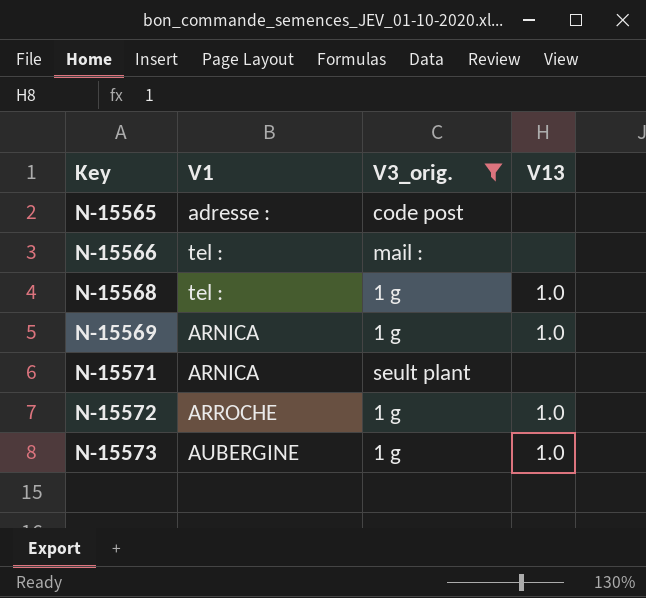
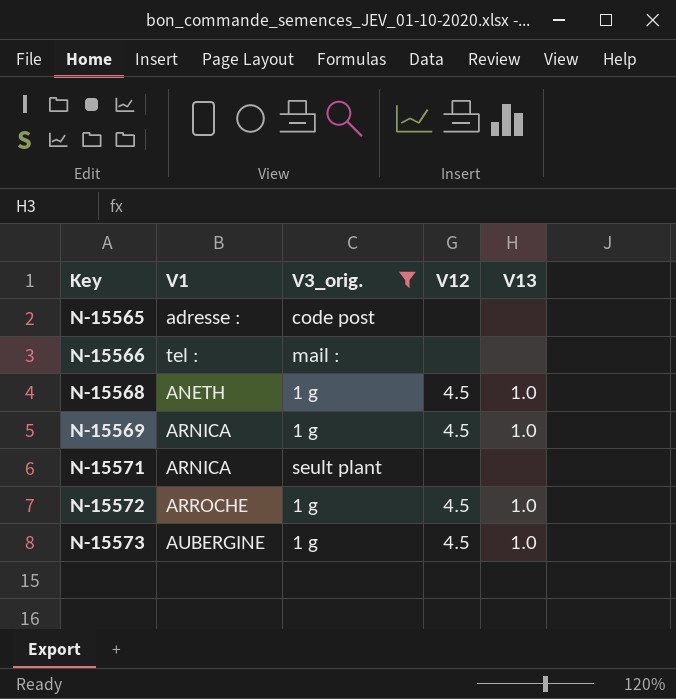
column V12 | position: none -> 4
N-15568 | V1: tel : -> ANETH

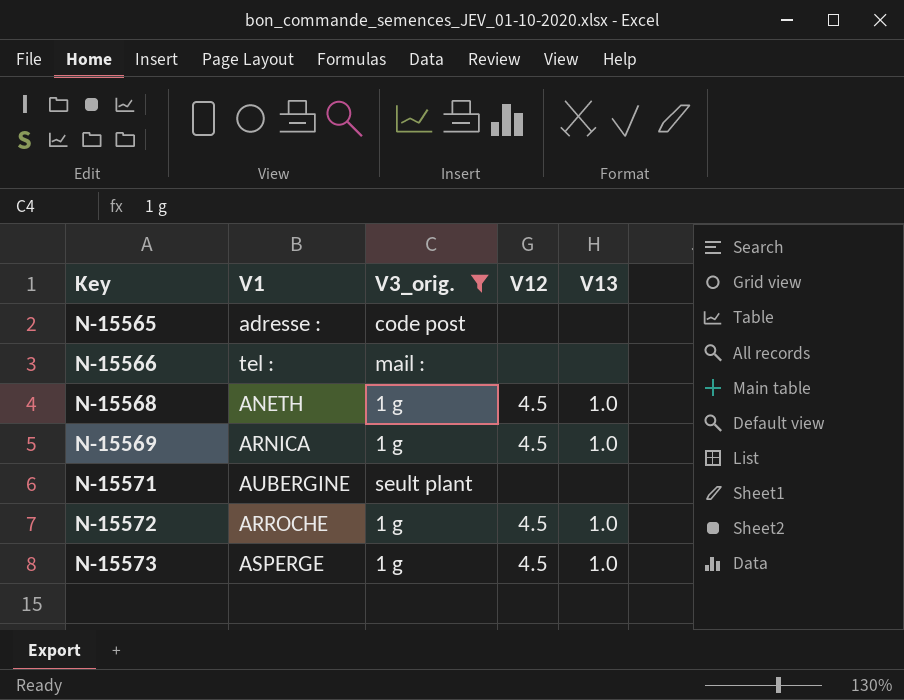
N-15571 | V1: ARNICA -> AUBERGINE
N-15573 | V1: AUBERGINE -> ASPERGE

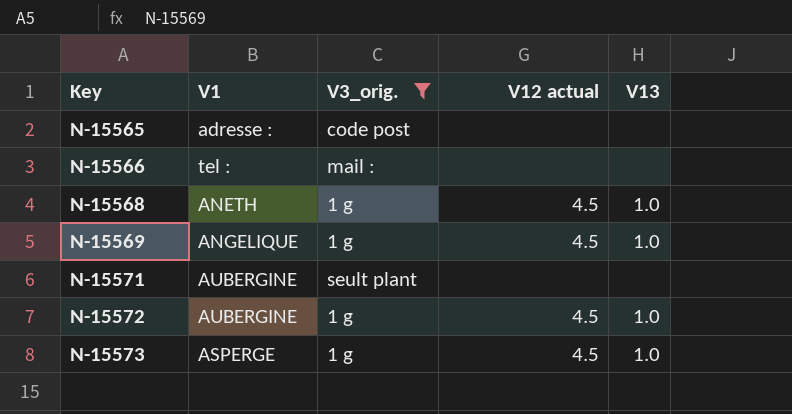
column name: V12 -> V12 actual
N-15569 | V1: ARNICA -> ANGELIQUE
N-15572 | V1: ARROCHE -> AUBERGINE

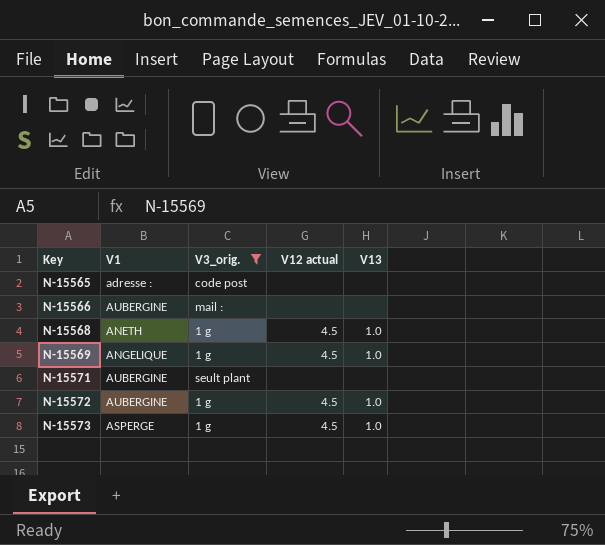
N-15566 | V1: tel : -> AUBERGINE

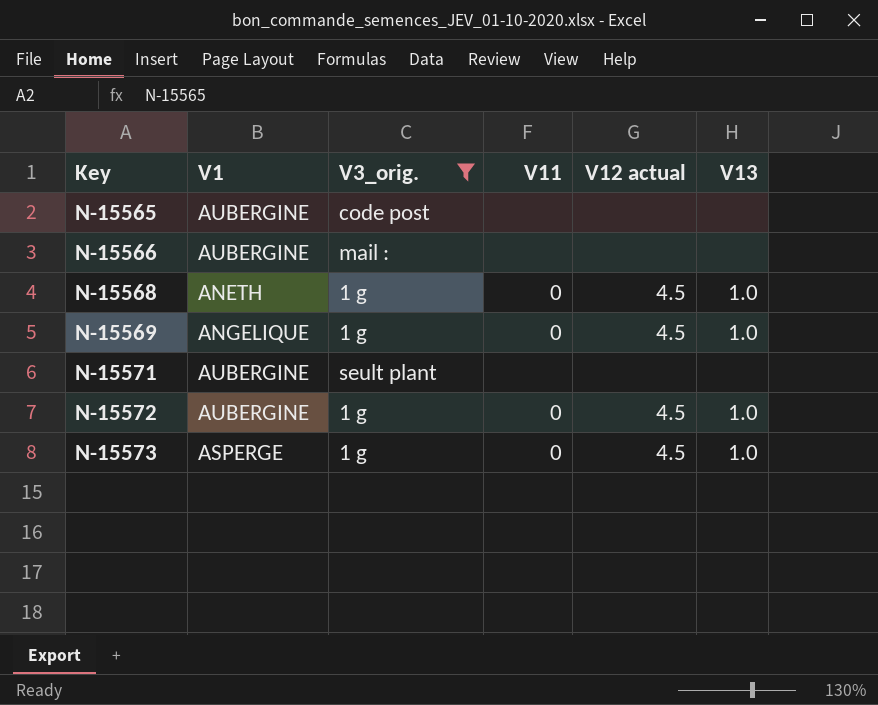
column V11 | position: none -> 4
N-15565 | V1: adresse : -> AUBERGINE

